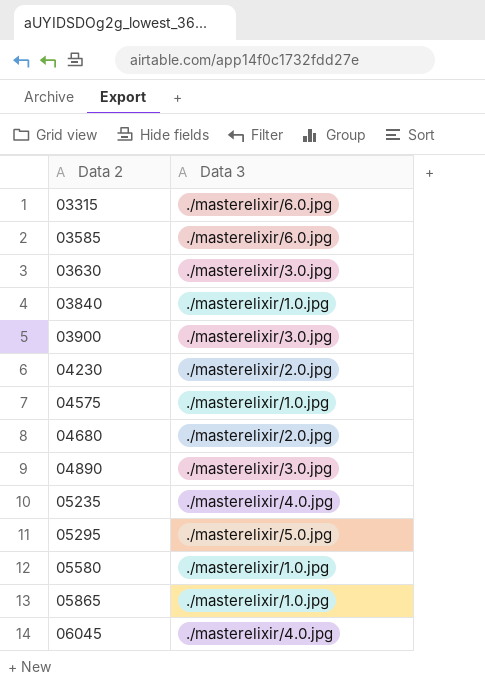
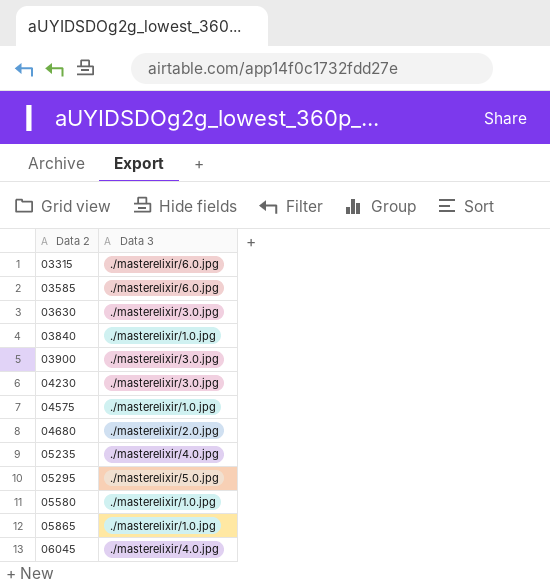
row 04890: ./masterelixir/3.0.jpg -> none
04230 | Data 3: ./masterelixir/2.0.jpg -> ./masterelixir/3.0.jpg

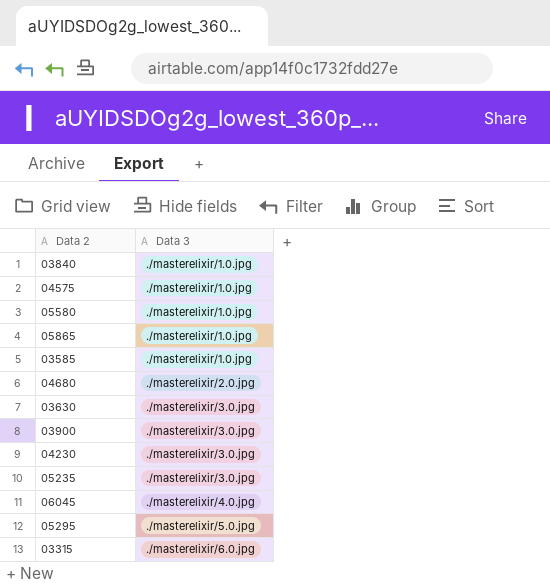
row order: Data 2 ascending -> Data 3 ascending
03585 | Data 3: ./masterelixir/6.0.jpg -> ./masterelixir/1.0.jpg
05235 | Data 3: ./masterelixir/4.0.jpg -> ./masterelixir/3.0.jpg

